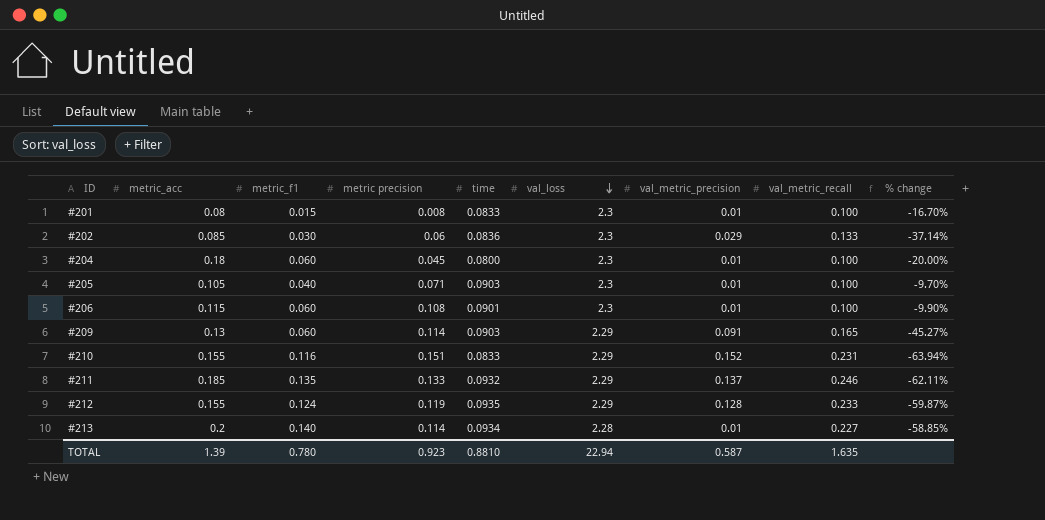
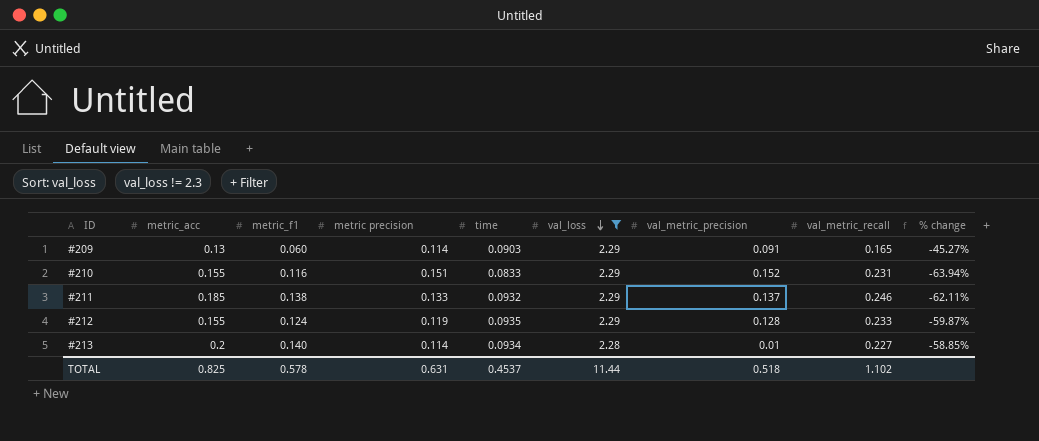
filter: none -> val_loss != 2.3
#211 | metric_f1: 0.135 -> 0.138
TOTAL | metric_acc: 1.39 -> 0.825
TOTAL | metric_f1: 0.780 -> 0.578
TOTAL | metric precision: 0.923 -> 0.631
TOTAL | time: 0.8810 -> 0.4537
TOTAL | val_loss: 22.94 -> 11.44
TOTAL | val_metric_precision: 0.587 -> 0.518
TOTAL | val_metric_recall: 1.635 -> 1.102

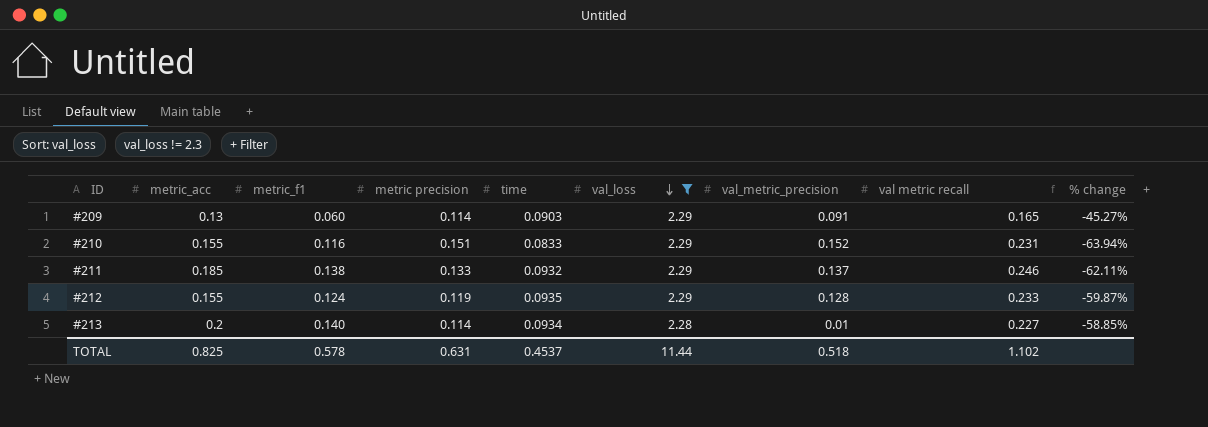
column name: val_metric_recall -> val metric recall

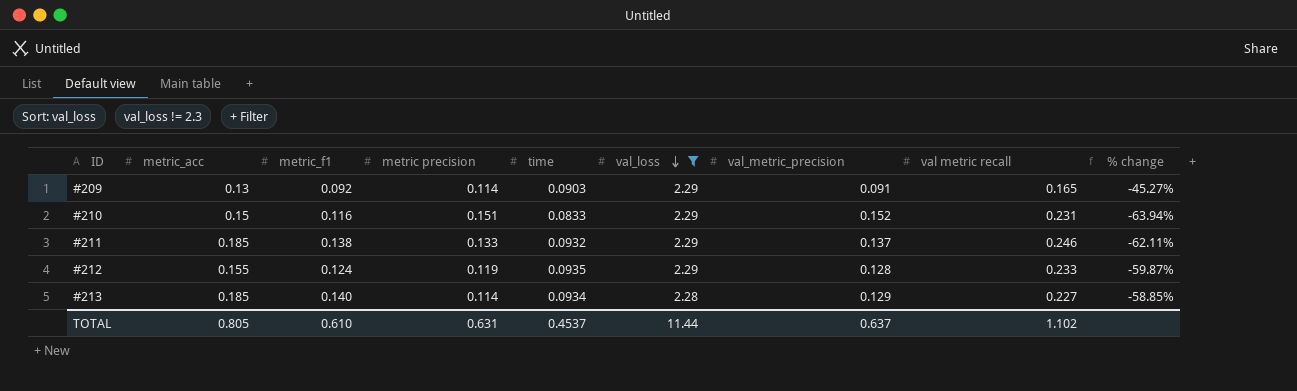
#209 | metric_f1: 0.060 -> 0.092
#210 | metric_acc: 0.155 -> 0.15
#213 | metric_acc: 0.2 -> 0.185
#213 | val_metric_precision: 0.01 -> 0.129
TOTAL | metric_acc: 0.825 -> 0.805
TOTAL | metric_f1: 0.578 -> 0.610
TOTAL | val_metric_precision: 0.518 -> 0.637

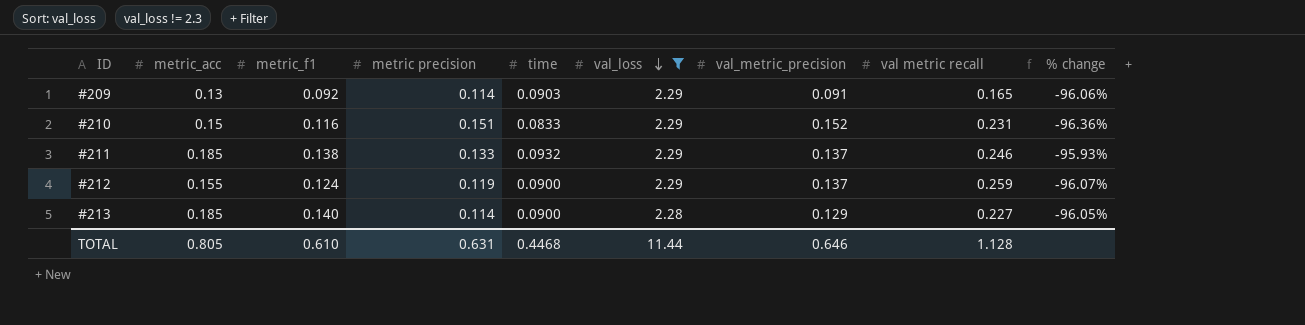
column % change | formula: ([time] - [val metric recall]) / [val metric recall] -> ([time] - [val_loss]) / [val_loss]
#212 | time: 0.0935 -> 0.0900
#212 | val_metric_precision: 0.128 -> 0.137
#212 | val metric recall: 0.233 -> 0.259
#213 | time: 0.0934 -> 0.0900
TOTAL | time: 0.4537 -> 0.4468
TOTAL | val_metric_precision: 0.637 -> 0.646
TOTAL | val metric recall: 1.102 -> 1.128

